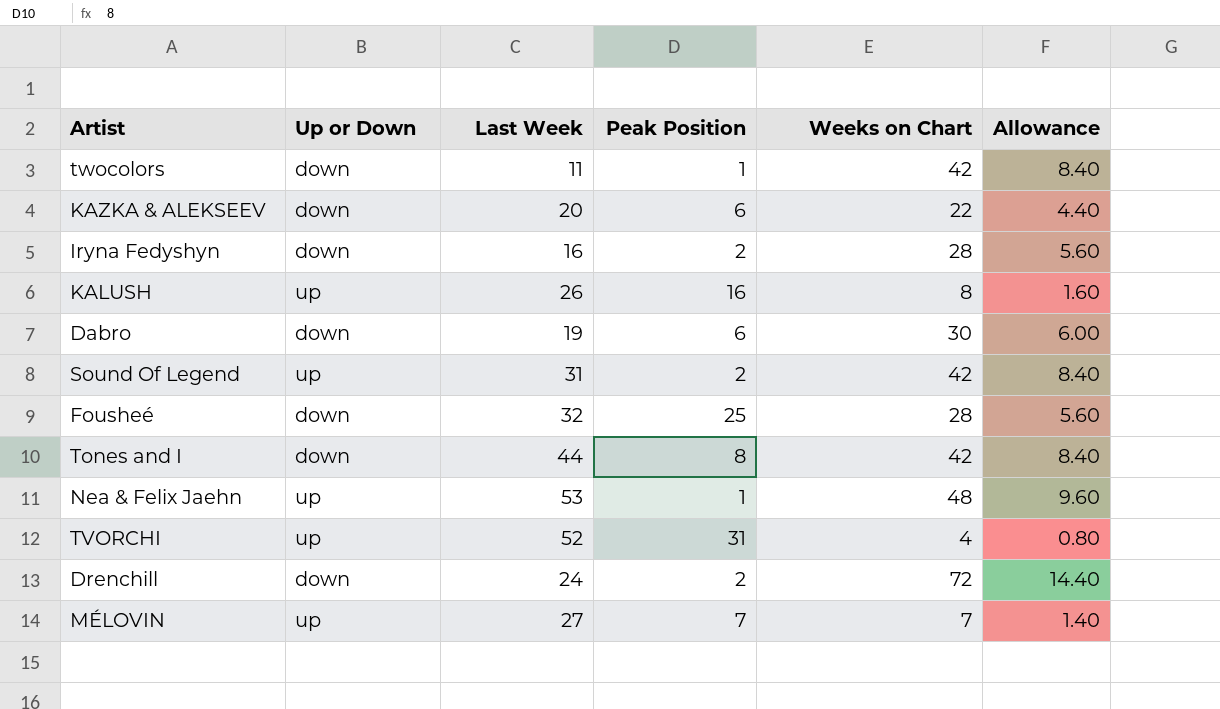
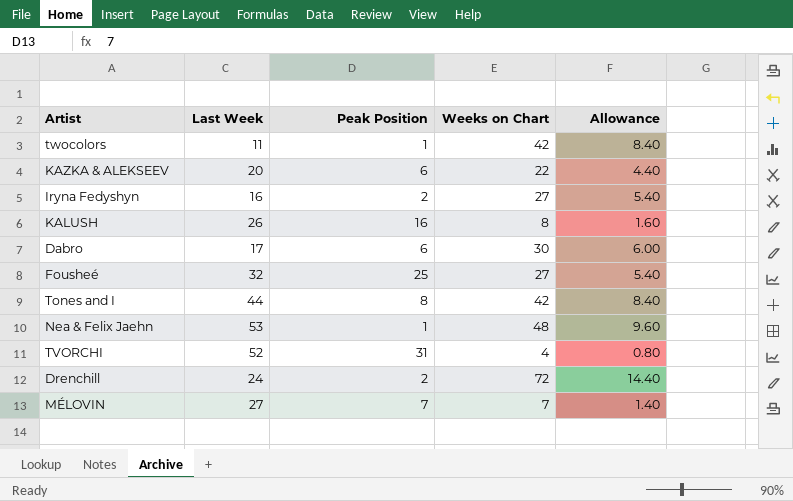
column Up or Down | position: 2 -> none
row Sound Of Legend: up | 31 | 2 | 42 | 8.40 -> none
Iryna Fedyshyn | Weeks on Chart: 28 -> 27
Iryna Fedyshyn | Allowance: 5.60 -> 5.40
Dabro | Last Week: 19 -> 17
Fousheé | Weeks on Chart: 28 -> 27
Fousheé | Allowance: 5.60 -> 5.40

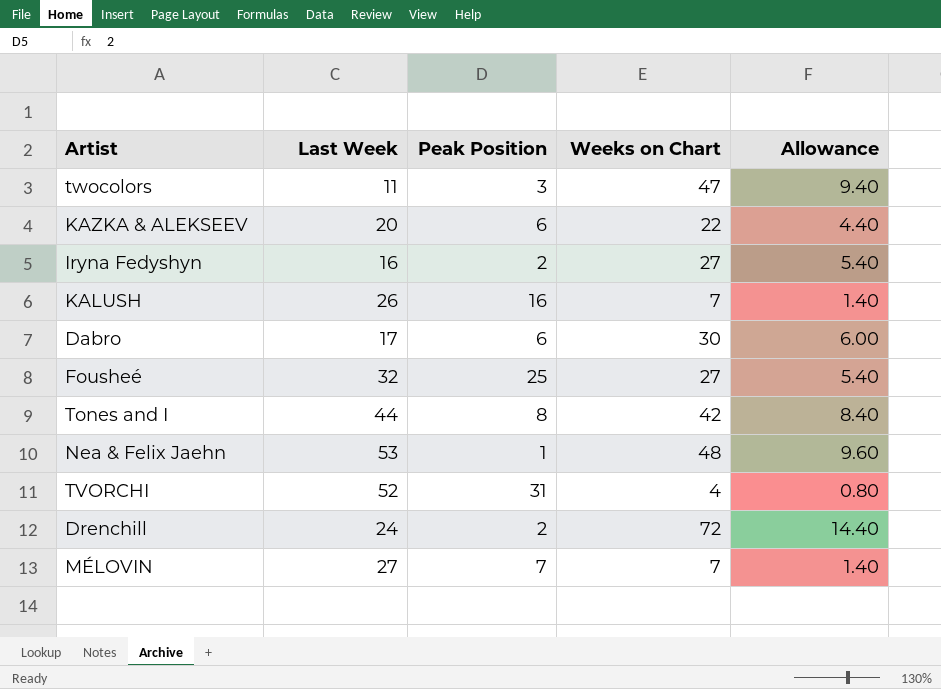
twocolors | Peak Position: 1 -> 3
twocolors | Weeks on Chart: 42 -> 47
twocolors | Allowance: 8.40 -> 9.40
KALUSH | Weeks on Chart: 8 -> 7
KALUSH | Allowance: 1.60 -> 1.40

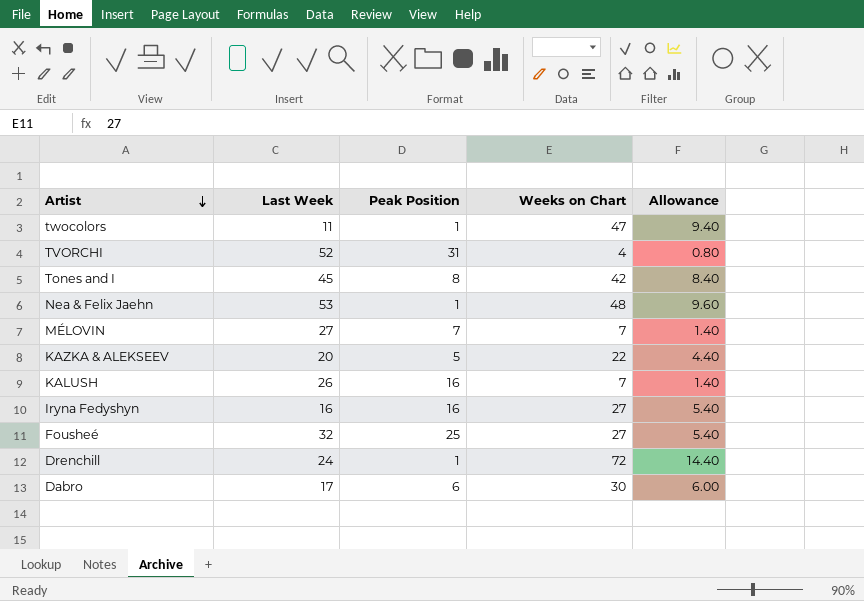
row order: none -> Artist descending
twocolors | Peak Position: 3 -> 1
Tones and I | Last Week: 44 -> 45
KAZKA & ALEKSEEV | Peak Position: 6 -> 5
Iryna Fedyshyn | Peak Position: 2 -> 16
Drenchill | Peak Position: 2 -> 1

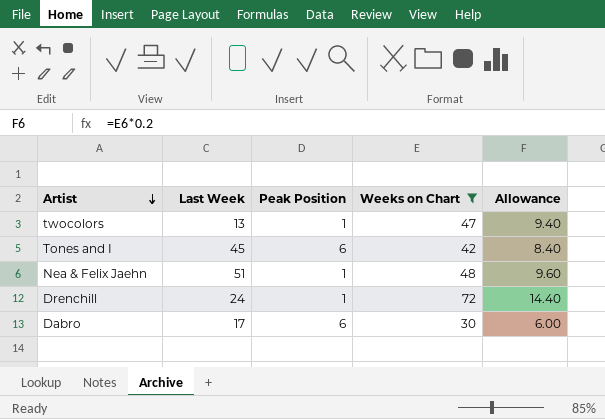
filter: none -> Weeks on Chart >= 30
twocolors | Last Week: 11 -> 13
Tones and I | Peak Position: 8 -> 6
Nea & Felix Jaehn | Last Week: 53 -> 51

